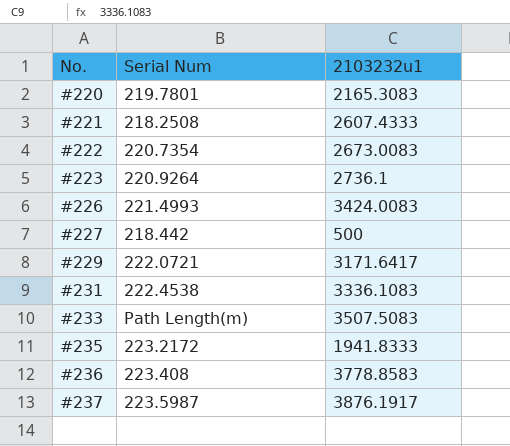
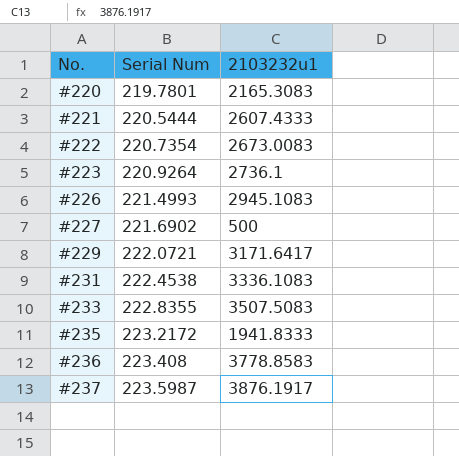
#221 | Serial Num: 218.2508 -> 220.5444
#226 | 2103232u1: 3424.0083 -> 2945.1083
#227 | Serial Num: 218.442 -> 221.6902
#233 | Serial Num: Path Length(m) -> 222.8355

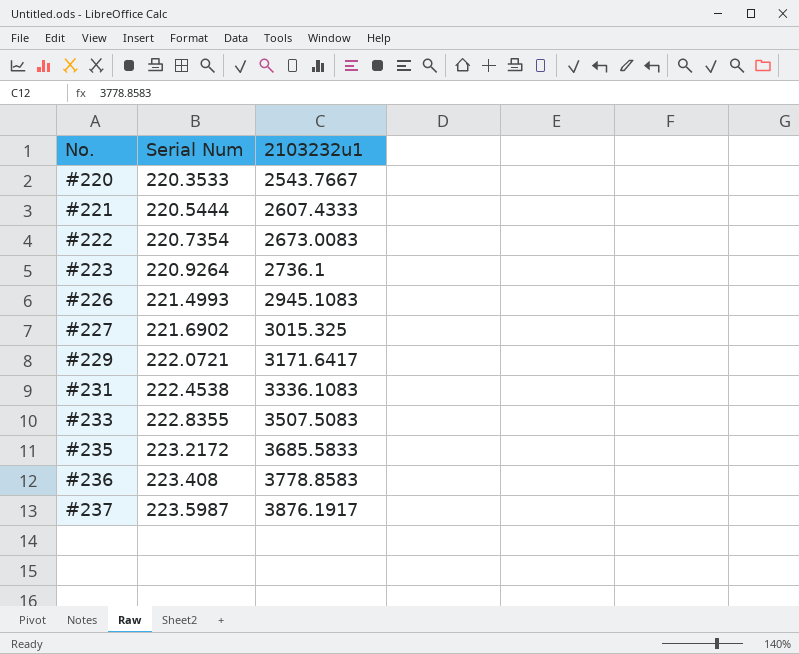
#220 | Serial Num: 219.7801 -> 220.3533
#220 | 2103232u1: 2165.3083 -> 2543.7667
#227 | 2103232u1: 500 -> 3015.325
#235 | 2103232u1: 1941.8333 -> 3685.5833

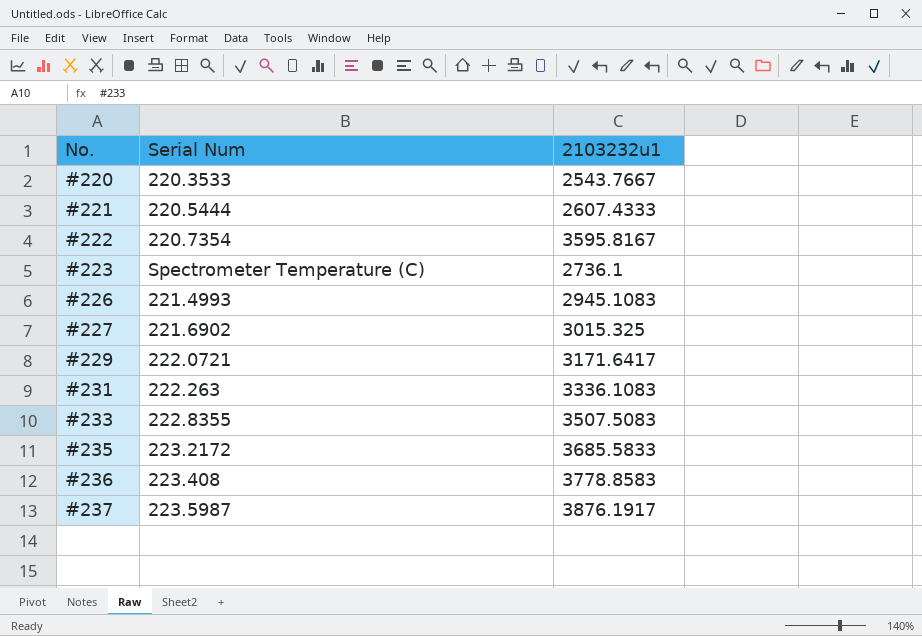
#222 | 2103232u1: 2673.0083 -> 3595.8167
#223 | Serial Num: 220.9264 -> Spectrometer Temperature (C)
#231 | Serial Num: 222.4538 -> 222.263

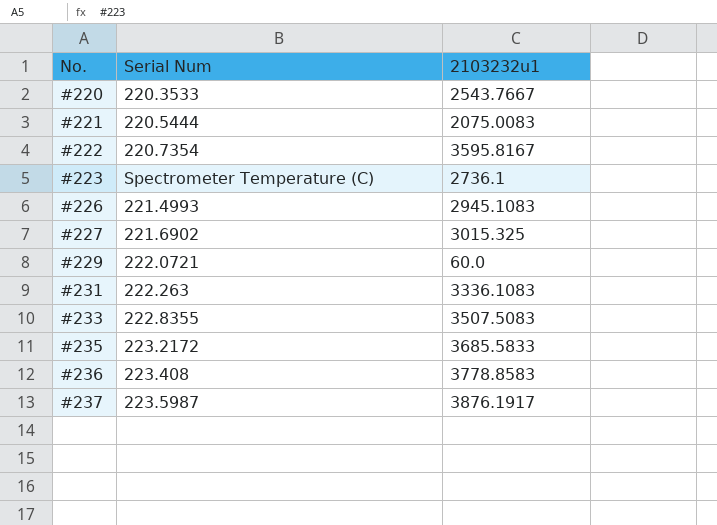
#221 | 2103232u1: 2607.4333 -> 2075.0083
#229 | 2103232u1: 3171.6417 -> 60.0

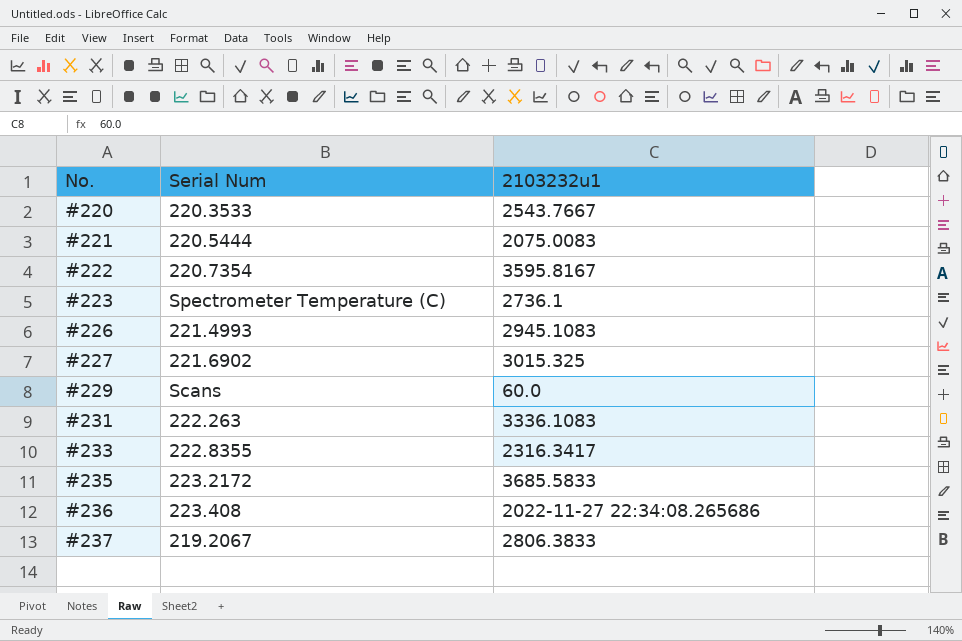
#229 | Serial Num: 222.0721 -> Scans
#233 | 2103232u1: 3507.5083 -> 2316.3417
#236 | 2103232u1: 3778.8583 -> 2022-11-27 22:34:08.265686
#237 | Serial Num: 223.5987 -> 219.2067
#237 | 2103232u1: 3876.1917 -> 2806.3833

